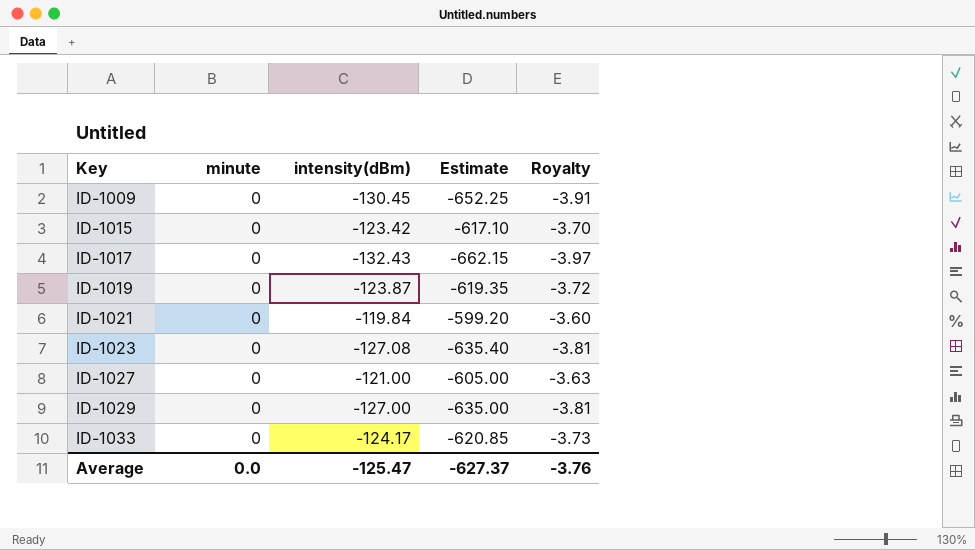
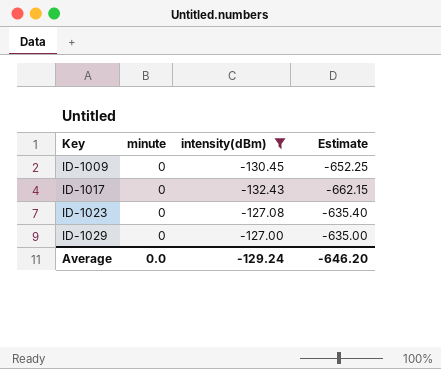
filter: none -> intensity(dBm) <= -127.00
column Royalty | formula: [intensity(dBm)] * 0.03 -> none
Average | intensity(dBm): -125.47 -> -129.24
Average | Estimate: -627.37 -> -646.20

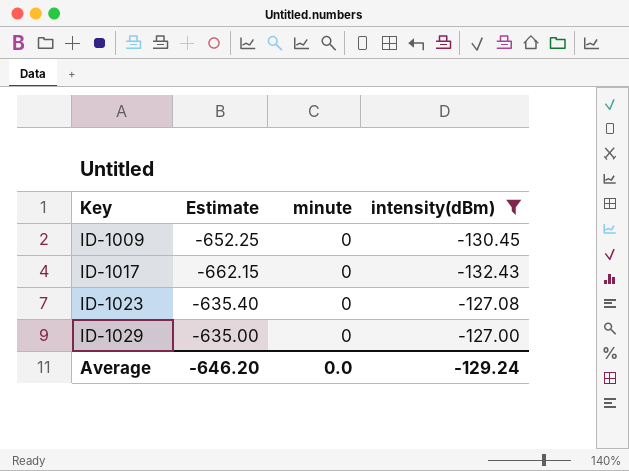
column Estimate | position: 4 -> 2

